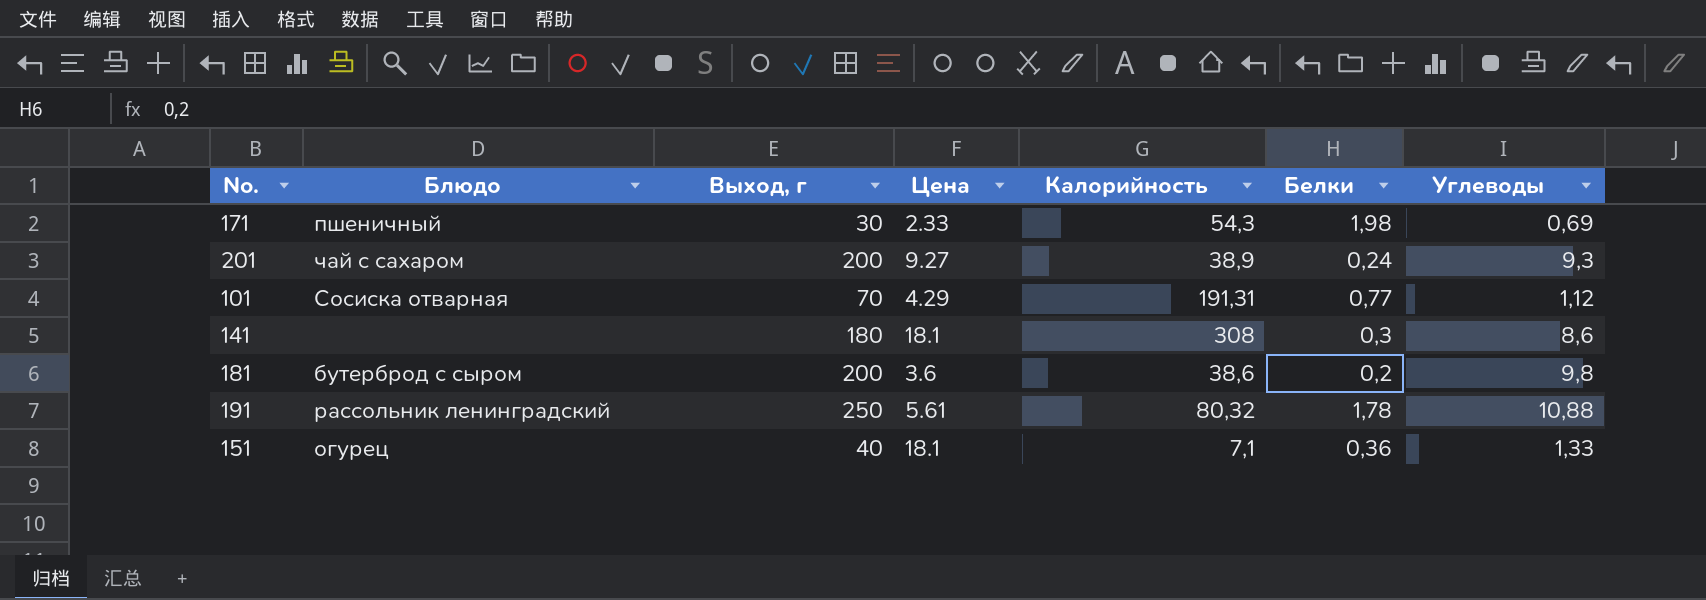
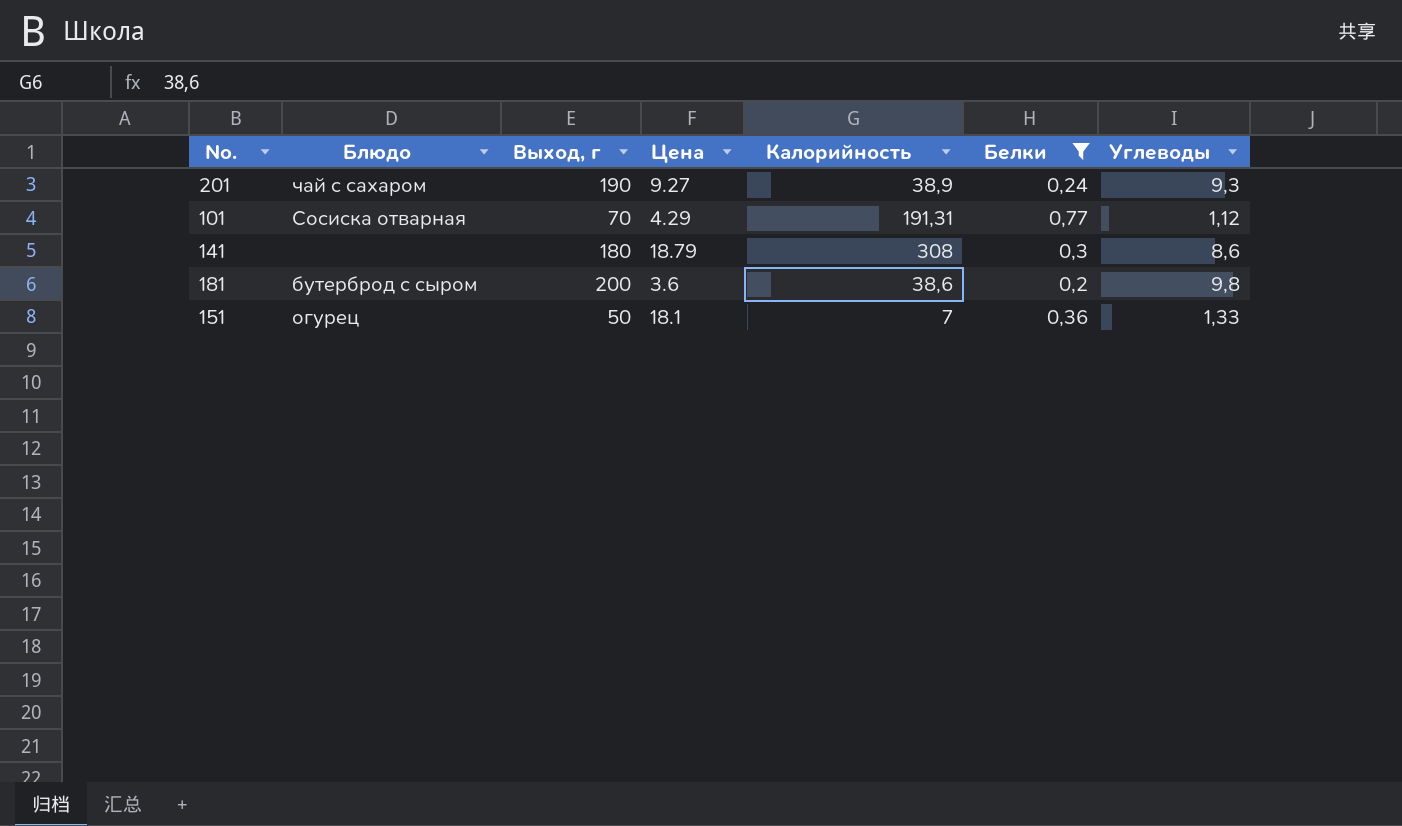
filter: none -> Белки <= 0,77
201 | Выход, г: 200 -> 190
141 | Цена: 18.1 -> 18.79
151 | Выход, г: 40 -> 50
151 | Калорийность: 7,1 -> 7

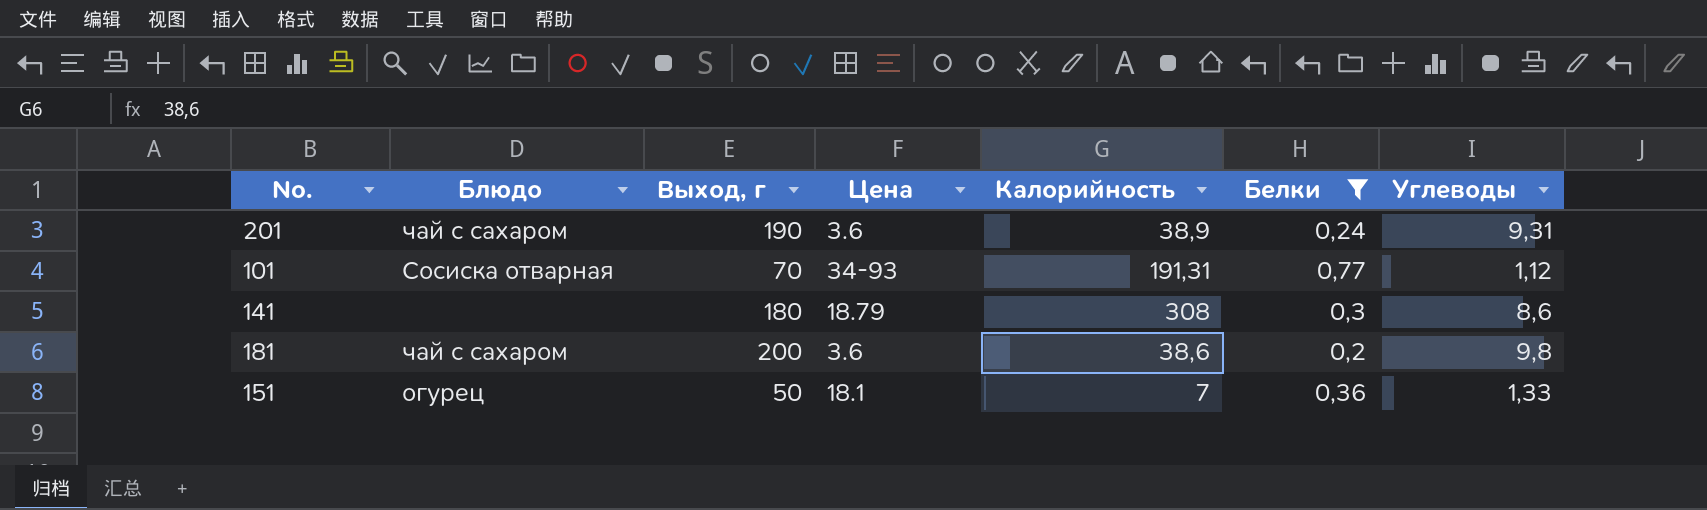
201 | Цена: 9.27 -> 3.6
201 | Углеводы: 9,3 -> 9,31
101 | Цена: 4.29 -> 34-93
181 | Блюдо: бутерброд с сыром -> чай с сахаром

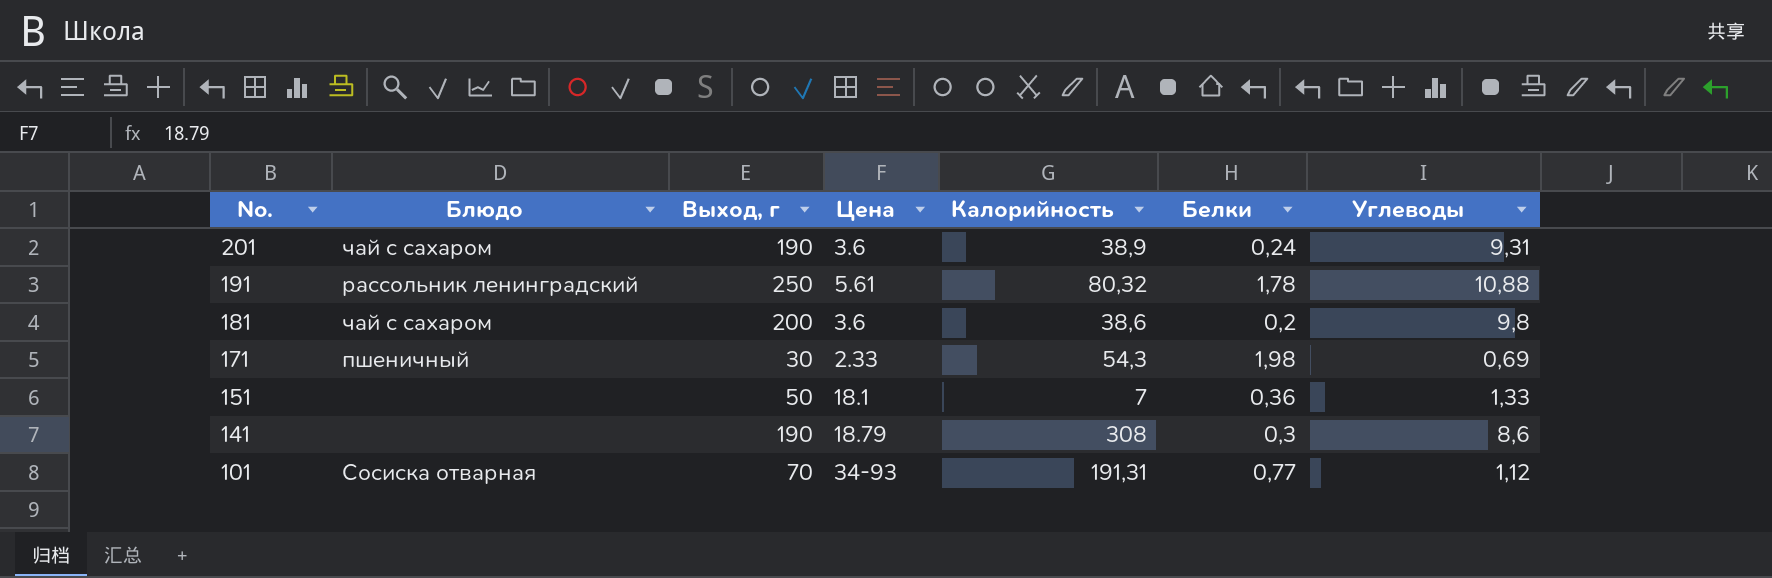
filter: Белки <= 0,77 -> none
row order: none -> No. descending
151 | Блюдо: огурец -> none
141 | Выход, г: 180 -> 190

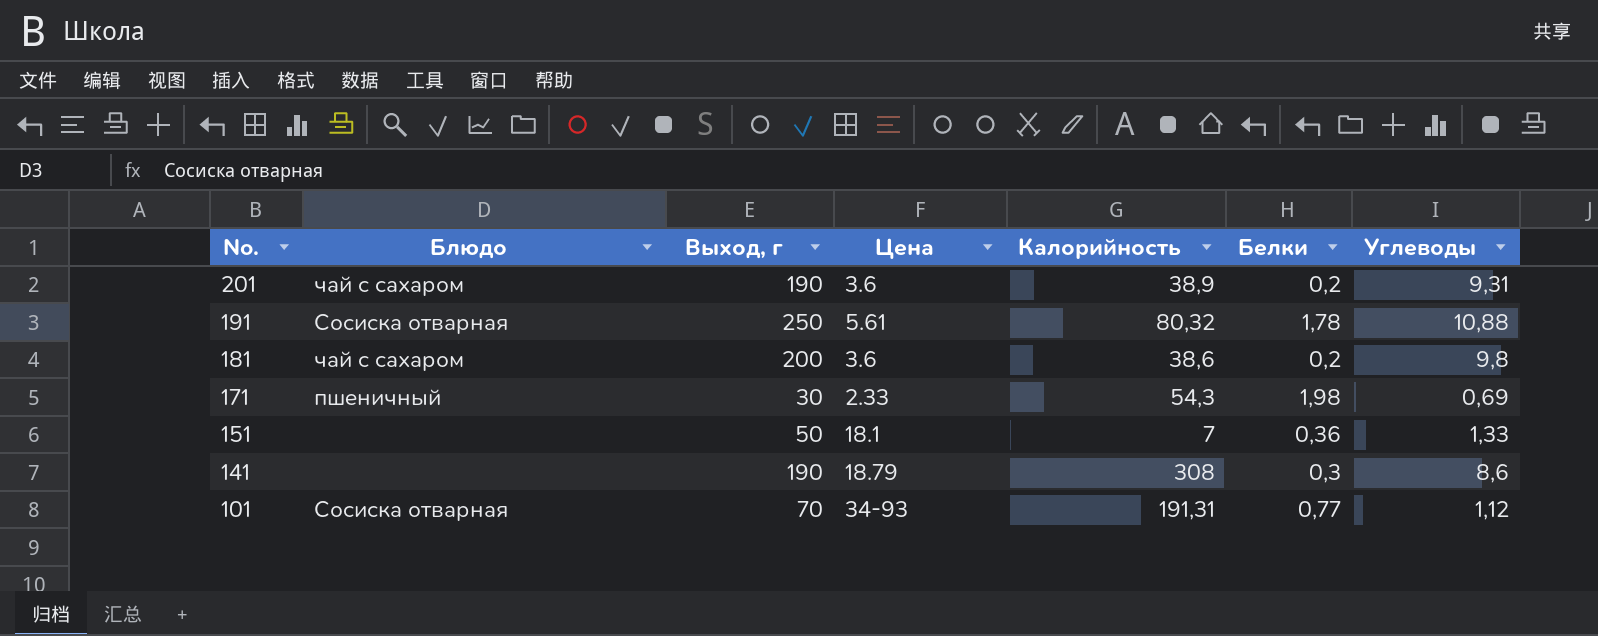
201 | Белки: 0,24 -> 0,2
191 | Блюдо: рассольник ленинградский -> Сосиска отварная

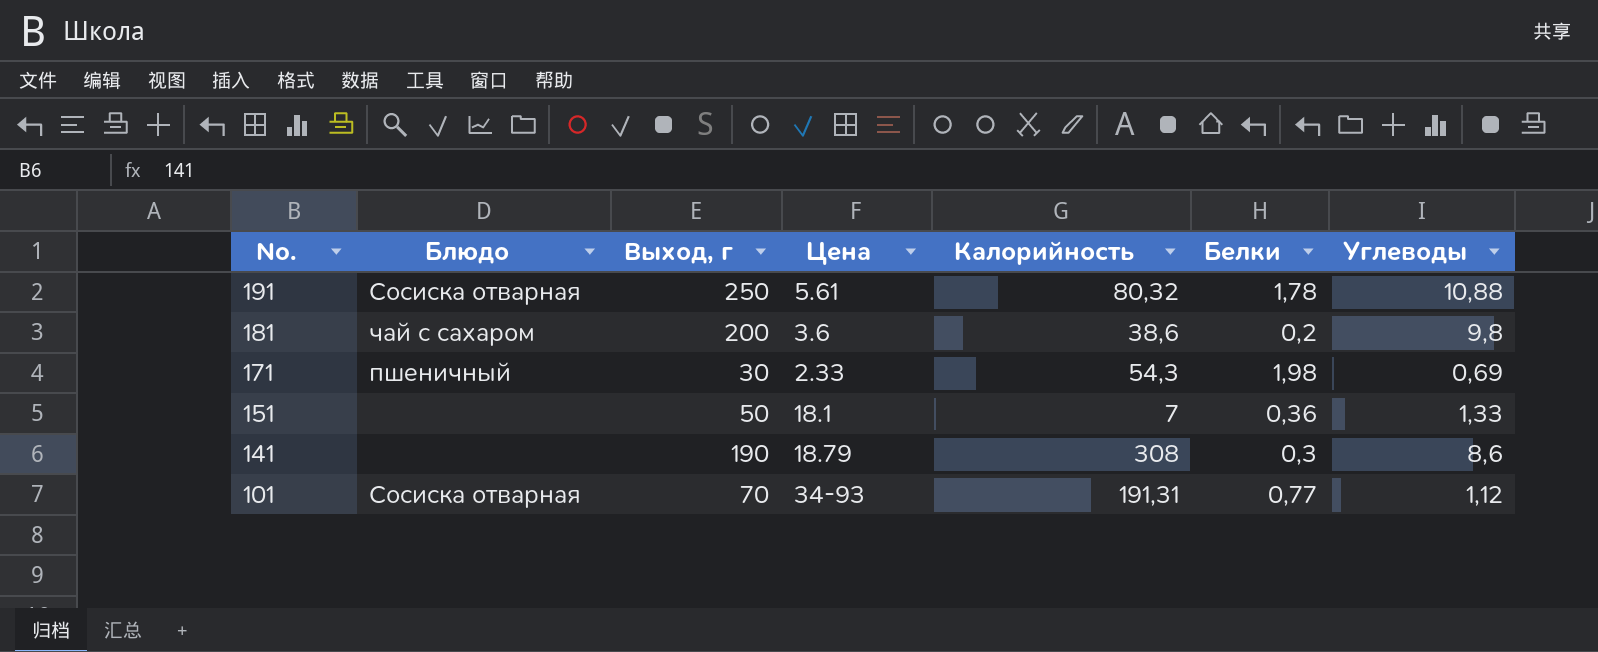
row 201: чай с сахаром | 190 | 3.6 | 38,9 | 0,2 | 9,31 -> none

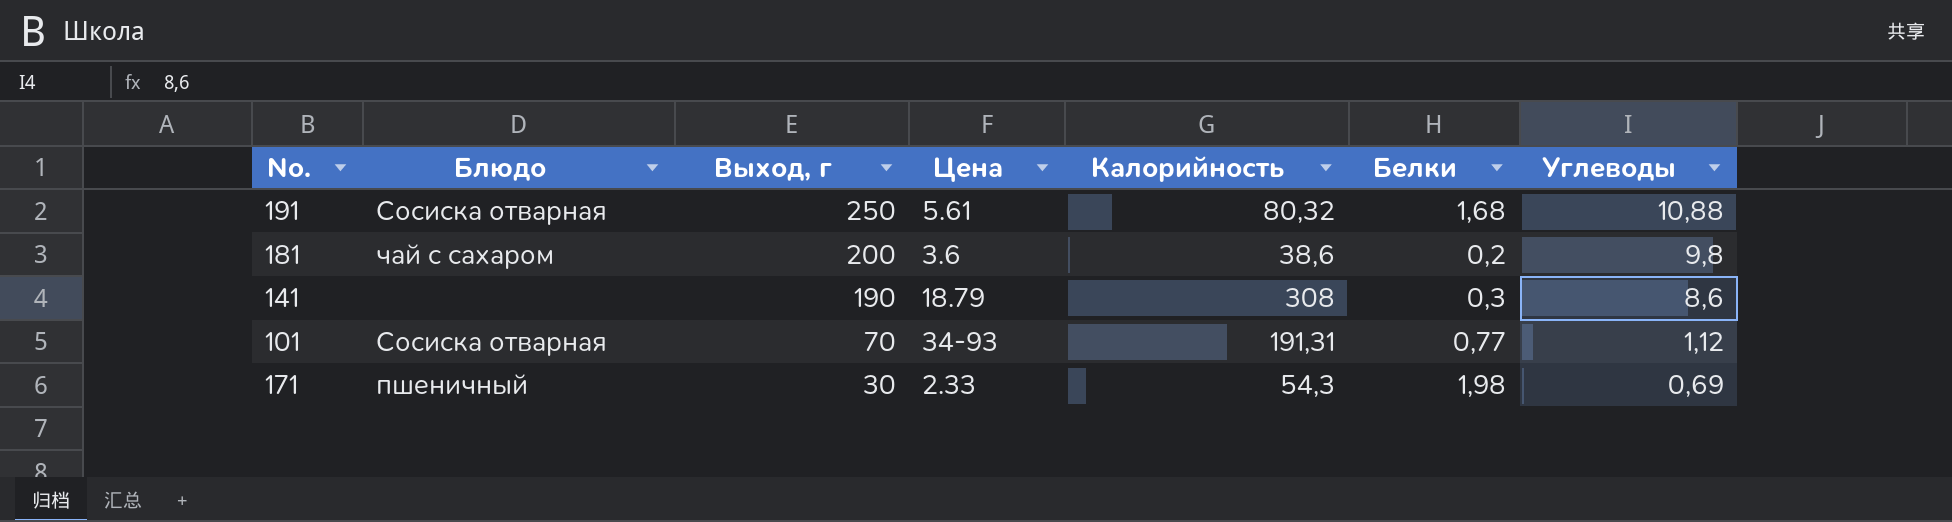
row order: No. descending -> Выход, г descending
row 151: none | 50 | 18.1 | 7 | 0,36 | 1,33 -> none
191 | Белки: 1,78 -> 1,68

